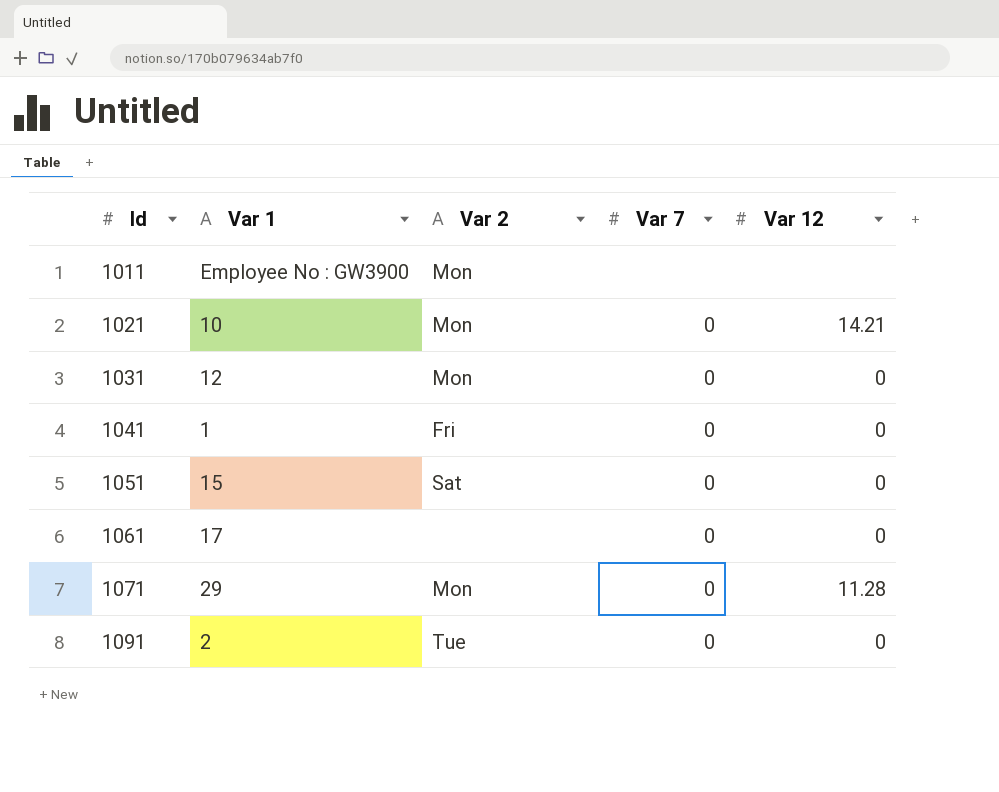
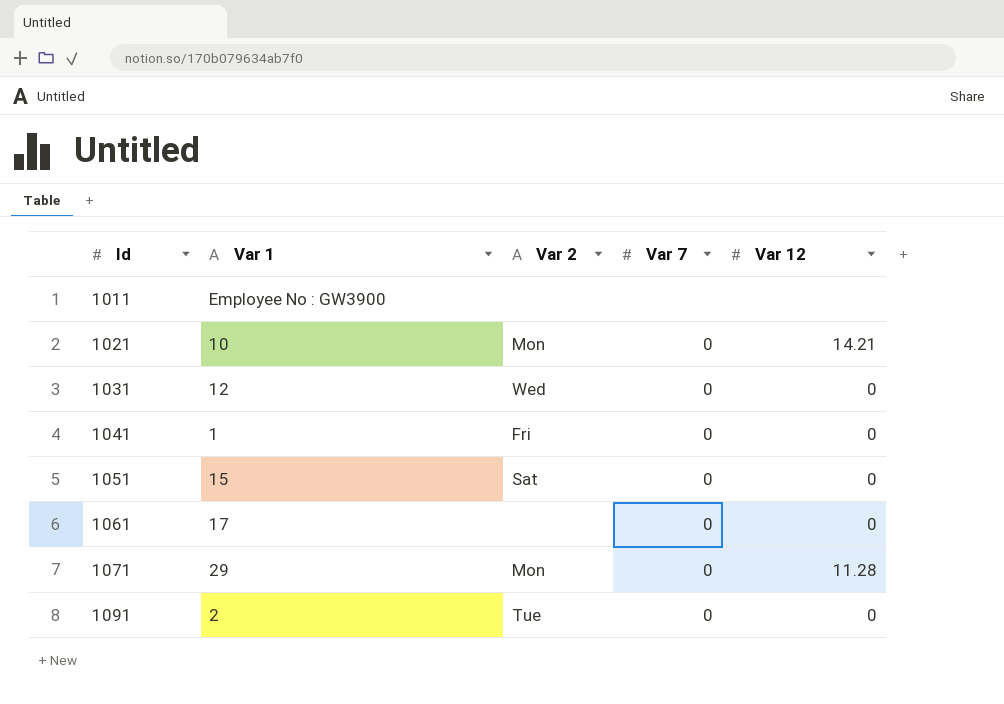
1011 | Var 2: Mon -> none
1031 | Var 2: Mon -> Wed

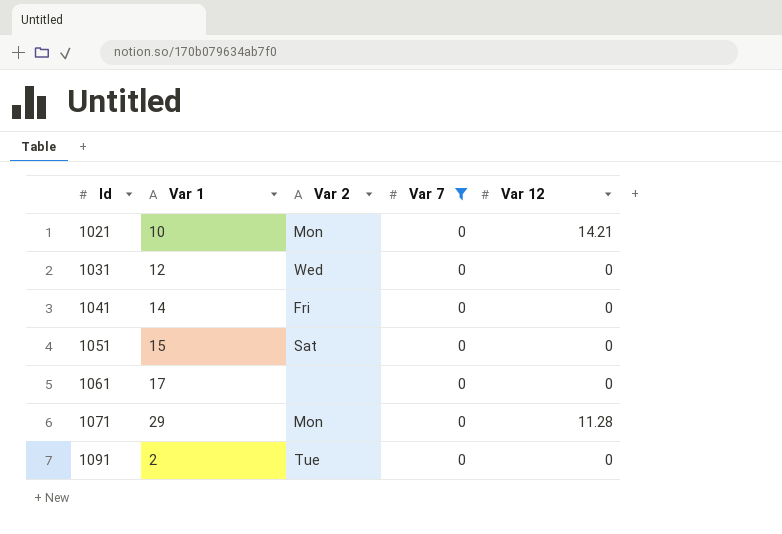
filter: none -> Var 7 = 0
1041 | Var 1: 1 -> 14

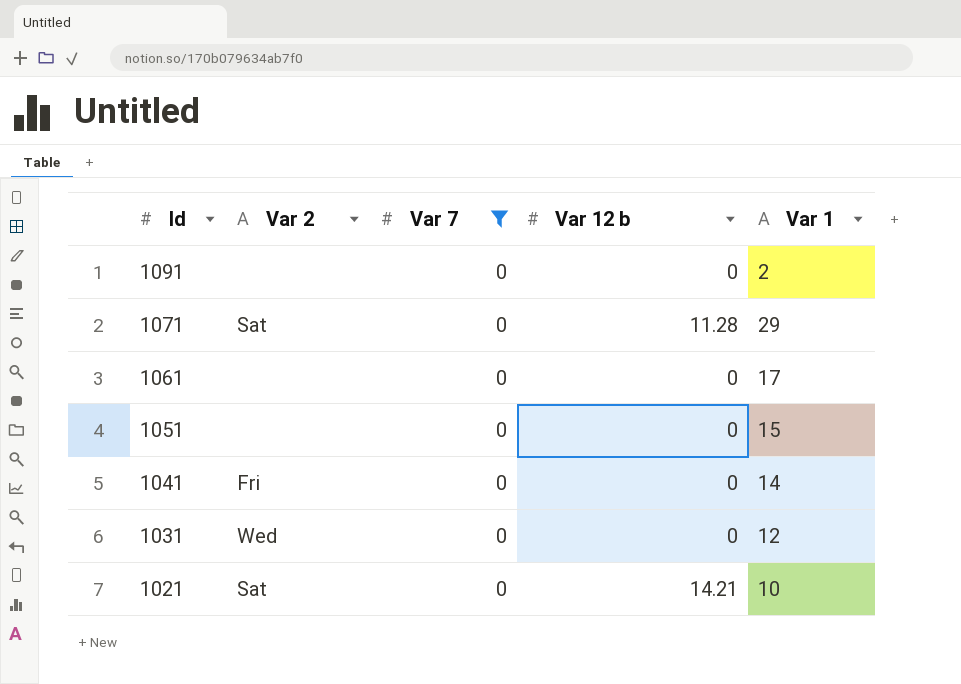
row order: Id ascending -> Id descending
column name: Var 12 -> Var 12 b
column Var 1 | position: 2 -> 5
1091 | Var 2: Tue -> none
1071 | Var 2: Mon -> Sat
1051 | Var 2: Sat -> none
1021 | Var 2: Mon -> Sat

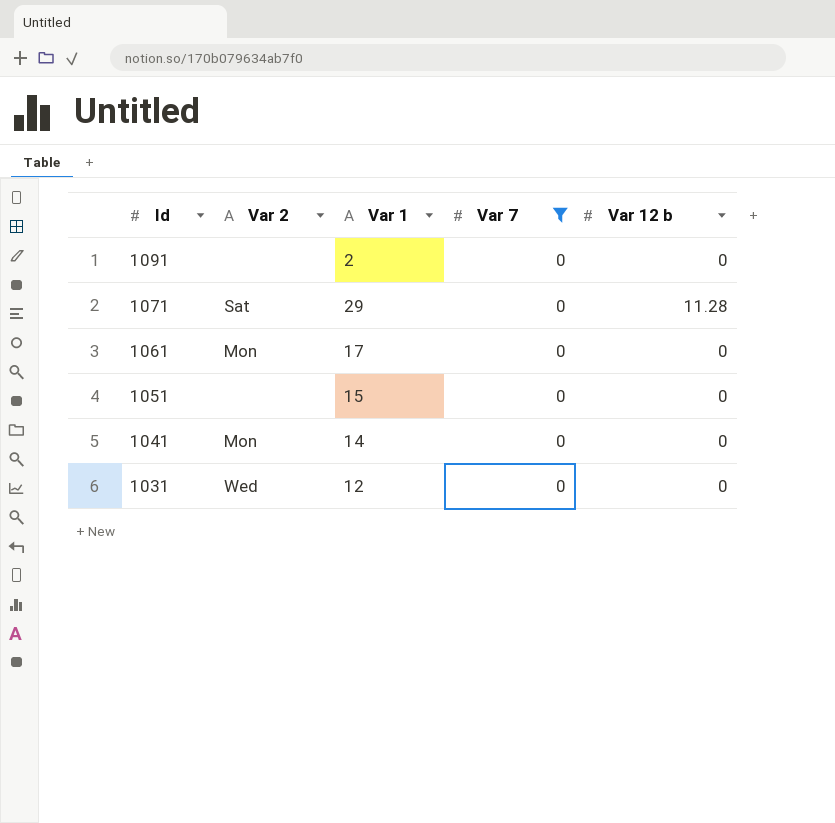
column Var 1 | position: 5 -> 3
row 1021: Sat | 0 | 14.21 | 10 -> none
1061 | Var 2: none -> Mon
1041 | Var 2: Fri -> Mon

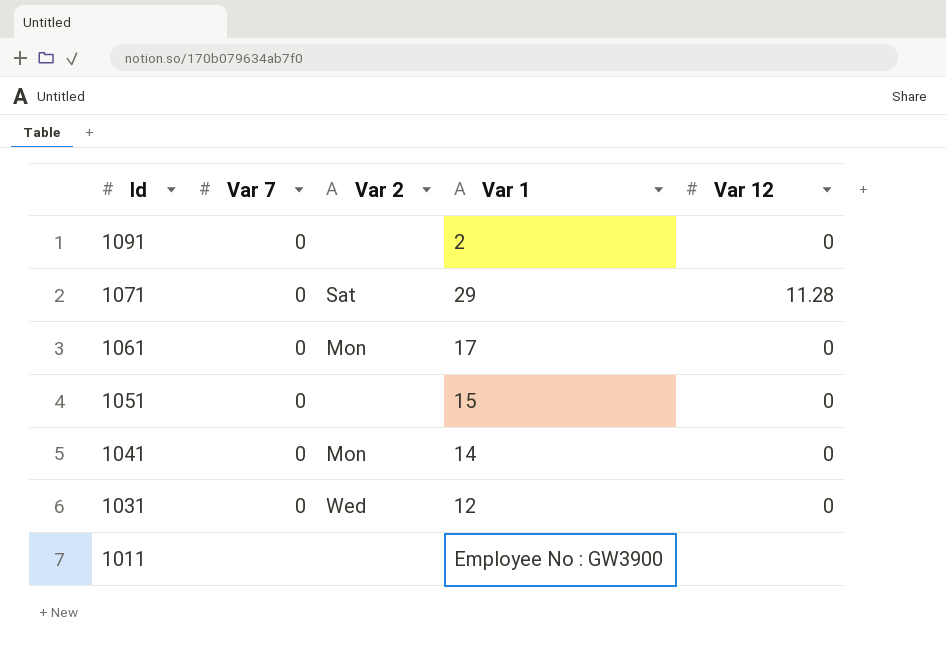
filter: Var 7 = 0 -> none
column Var 7 | position: 4 -> 2
column name: Var 12 b -> Var 12

